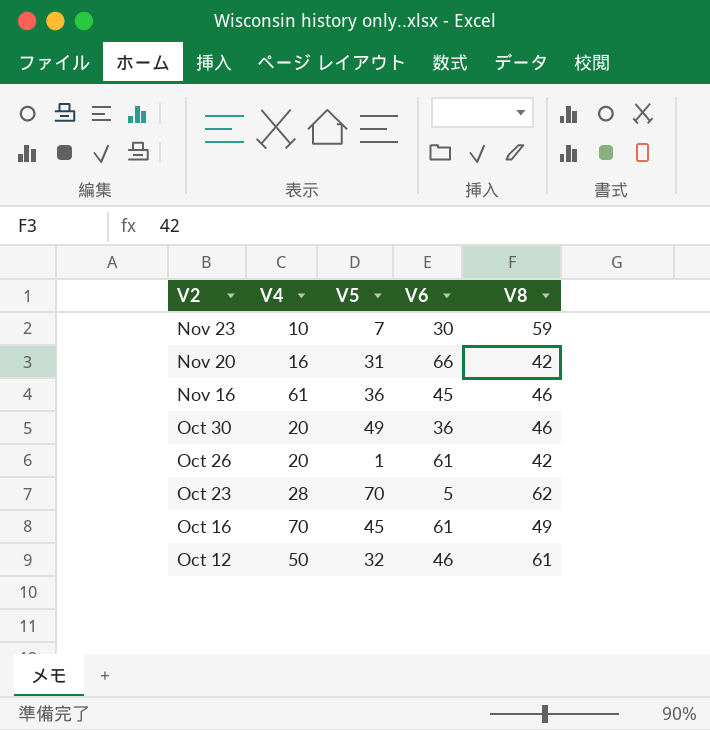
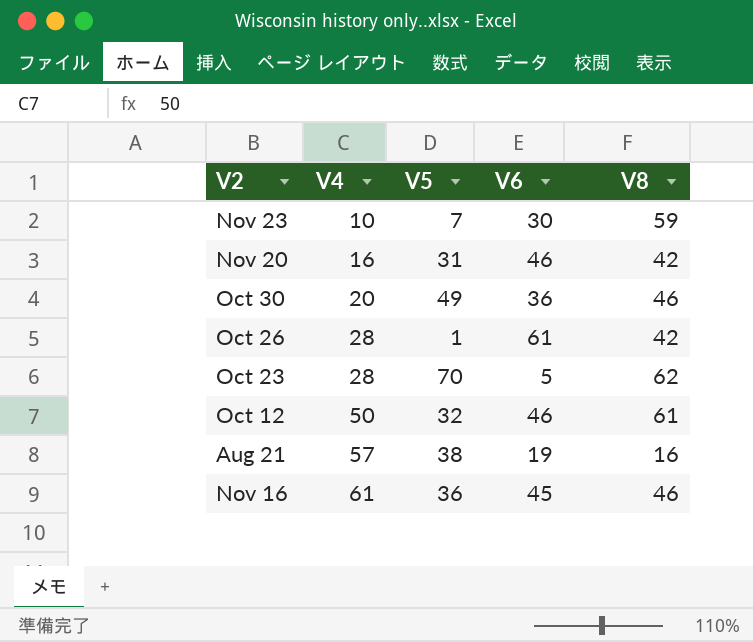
row order: V2 descending -> V4 ascending
row Oct 16: 70 | 45 | 61 | 49 -> none
Nov 20 | V6: 66 -> 46
Oct 26 | V4: 20 -> 28
row Aug 21: none -> 57 | 38 | 19 | 16

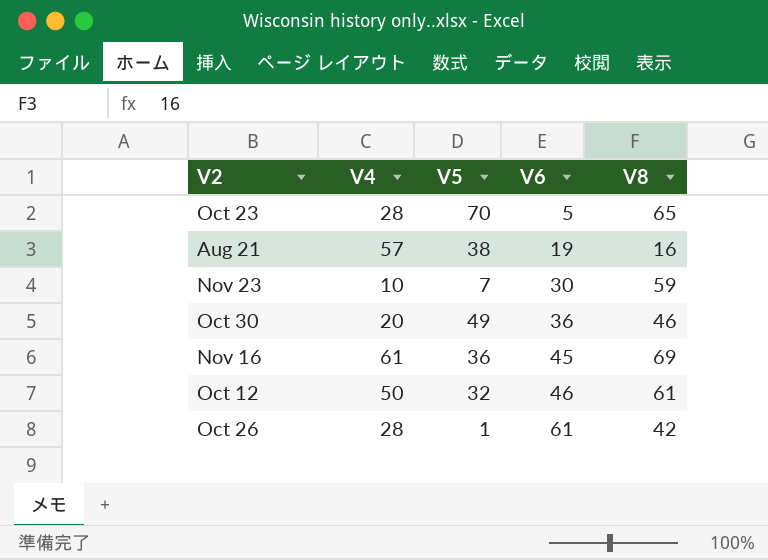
row order: V4 ascending -> V6 ascending
row Nov 20: 16 | 31 | 46 | 42 -> none
Oct 23 | V8: 62 -> 65
Nov 16 | V8: 46 -> 69

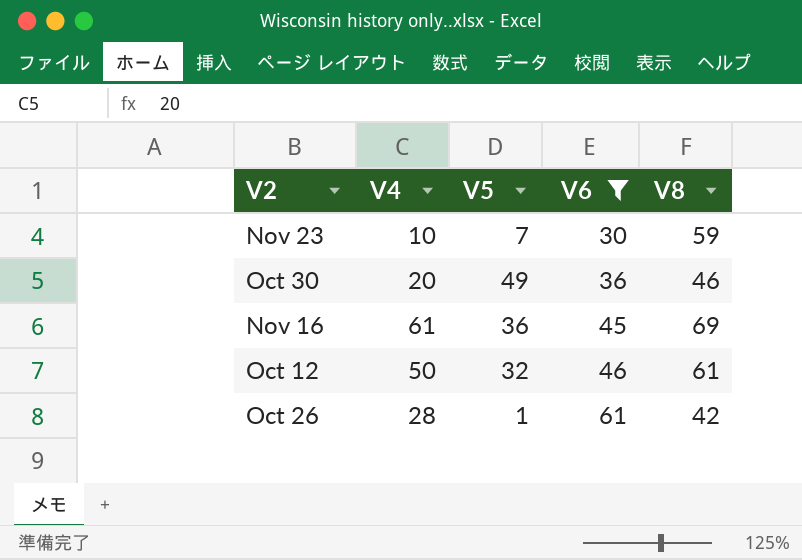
filter: none -> V6 >= 30

